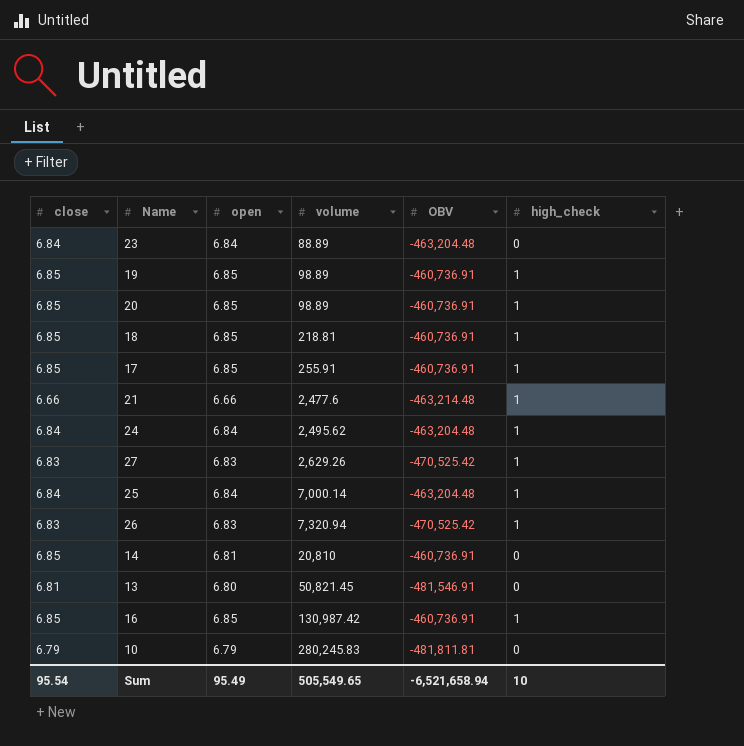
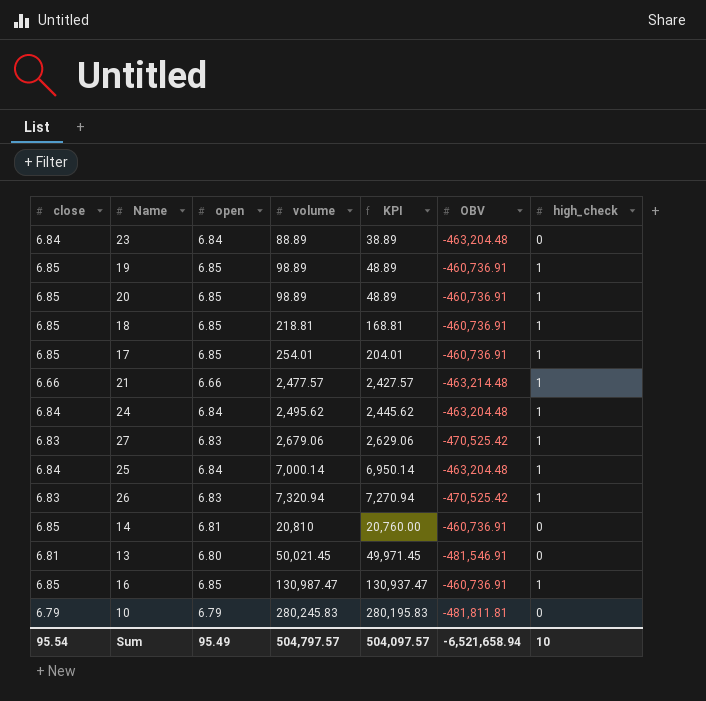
column KPI | formula: none -> [volume] - 50
17 | volume: 255.91 -> 254.01
21 | volume: 2,477.6 -> 2,477.57
27 | volume: 2,629.26 -> 2,679.06
13 | volume: 50,821.45 -> 50,021.45
16 | volume: 130,987.42 -> 130,987.47
Sum | volume: 505,549.65 -> 504,797.57

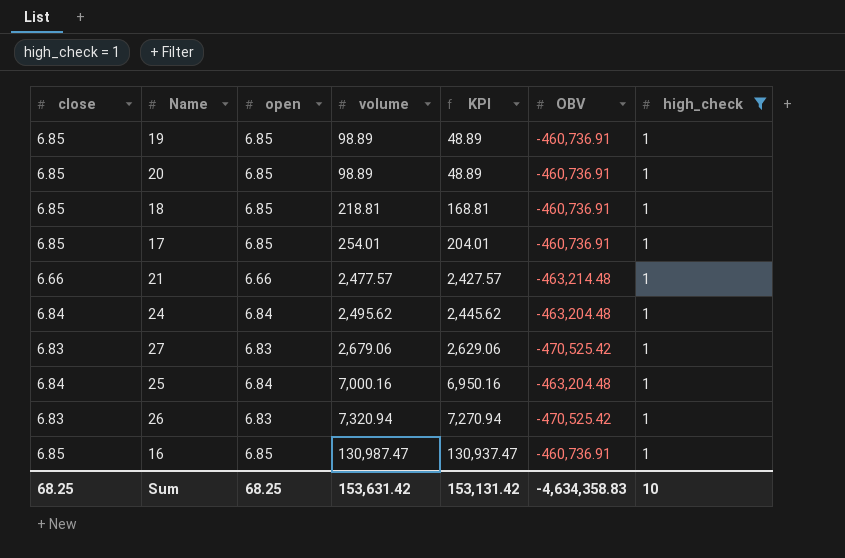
filter: none -> high_check = 1
25 | volume: 7,000.14 -> 7,000.16
25 | KPI: 6,950.14 -> 6,950.16
Sum | close: 95.54 -> 68.25
Sum | open: 95.49 -> 68.25
Sum | volume: 504,797.57 -> 153,631.42
Sum | KPI: 504,097.57 -> 153,131.42
Sum | OBV: -6,521,658.94 -> -4,634,358.83

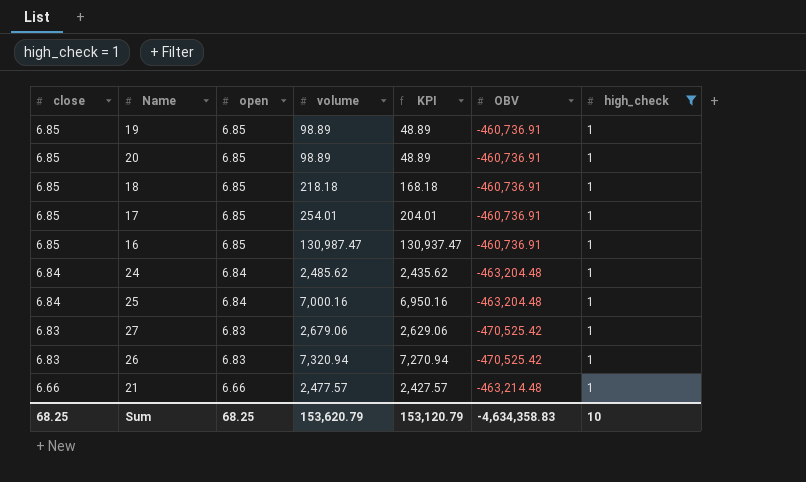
row order: volume ascending -> close descending
18 | volume: 218.81 -> 218.18
18 | KPI: 168.81 -> 168.18
24 | volume: 2,495.62 -> 2,485.62
24 | KPI: 2,445.62 -> 2,435.62
Sum | volume: 153,631.42 -> 153,620.79
Sum | KPI: 153,131.42 -> 153,120.79

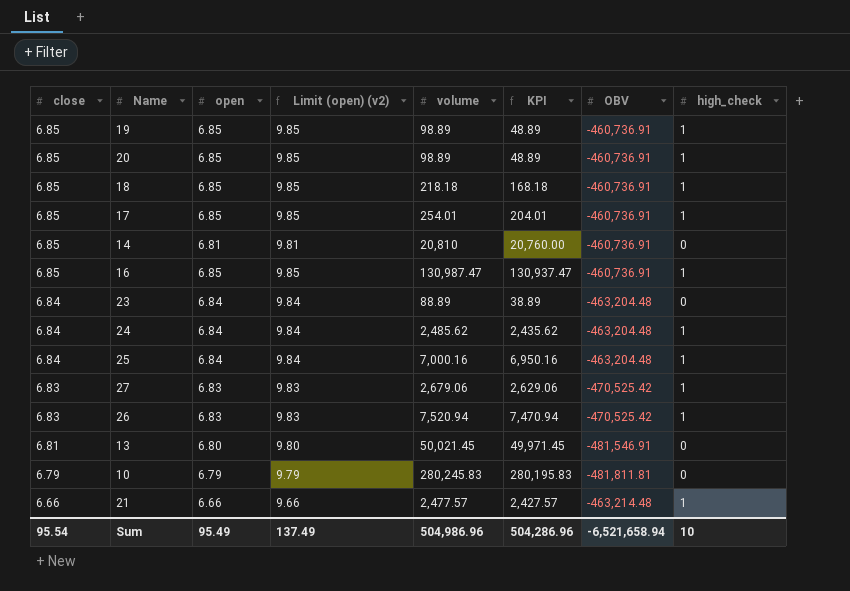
filter: high_check = 1 -> none
column Limit (open) (v2) | formula: none -> [open] + 3
26 | volume: 7,320.94 -> 7,520.94
26 | KPI: 7,270.94 -> 7,470.94
Sum | close: 68.25 -> 95.54
Sum | open: 68.25 -> 95.49
Sum | volume: 153,620.79 -> 504,986.96
Sum | KPI: 153,120.79 -> 504,286.96
Sum | OBV: -4,634,358.83 -> -6,521,658.94

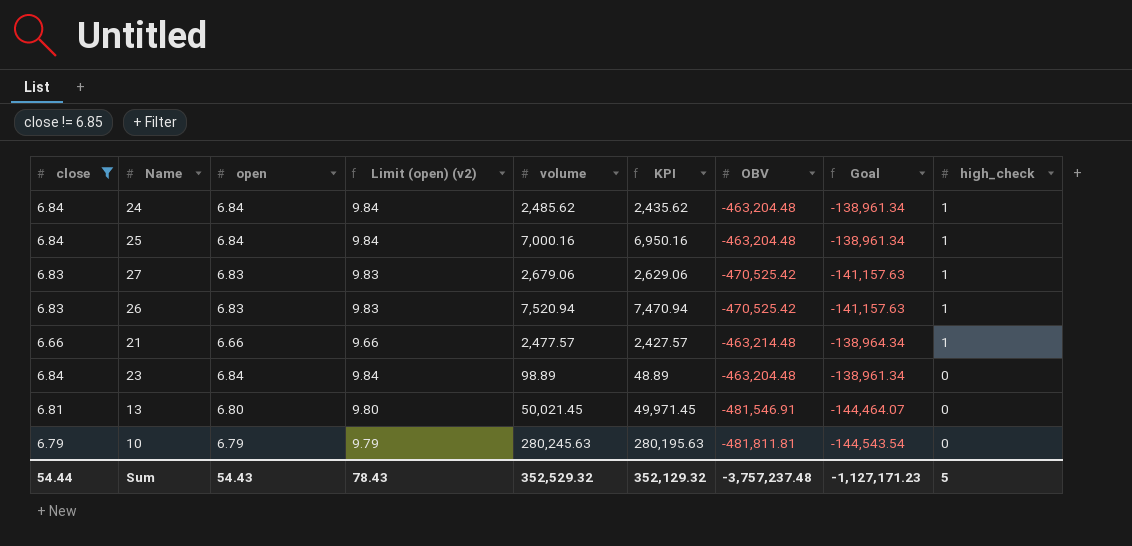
filter: none -> close != 6.85
row order: close descending -> high_check descending
column Goal | formula: none -> [OBV] * 0.3
23 | volume: 88.89 -> 98.89
23 | KPI: 38.89 -> 48.89
10 | volume: 280,245.83 -> 280,245.63
10 | KPI: 280,195.83 -> 280,195.63
Sum | close: 95.54 -> 54.44
Sum | open: 95.49 -> 54.43
Sum | Limit (open) (v2): 137.49 -> 78.43
Sum | volume: 504,986.96 -> 352,529.32
Sum | KPI: 504,286.96 -> 352,129.32
Sum | OBV: -6,521,658.94 -> -3,757,237.48
Sum | high_check: 10 -> 5

